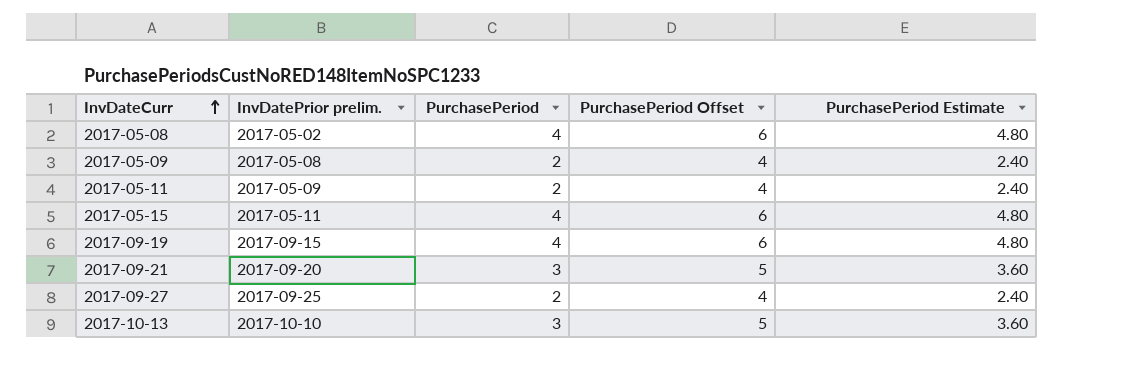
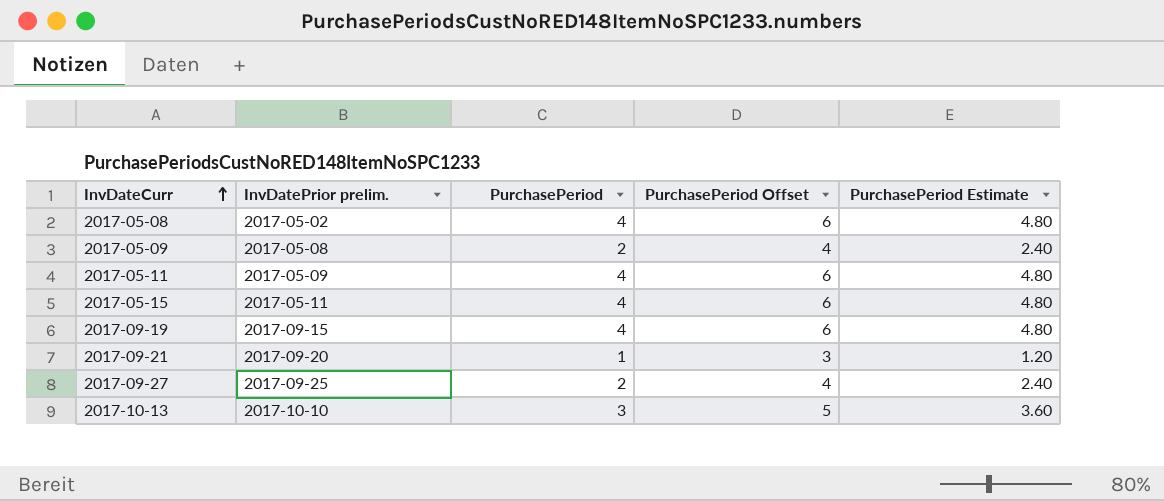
2017-05-11 | PurchasePeriod: 2 -> 4
2017-05-11 | PurchasePeriod Offset: 4 -> 6
2017-05-11 | PurchasePeriod Estimate: 2.40 -> 4.80
2017-09-21 | PurchasePeriod: 3 -> 1
2017-09-21 | PurchasePeriod Offset: 5 -> 3
2017-09-21 | PurchasePeriod Estimate: 3.60 -> 1.20

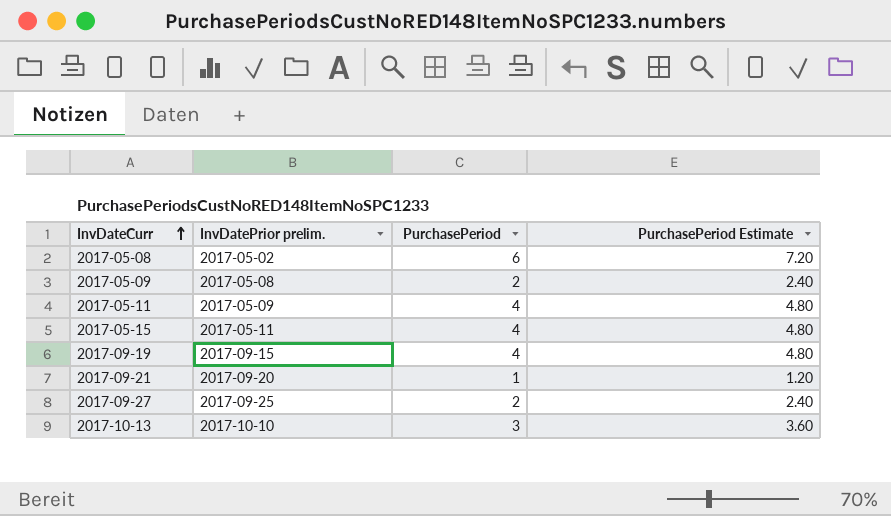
column PurchasePeriod Offset | formula: [PurchasePeriod] + 2 -> none
2017-05-08 | PurchasePeriod: 4 -> 6
2017-05-08 | PurchasePeriod Estimate: 4.80 -> 7.20

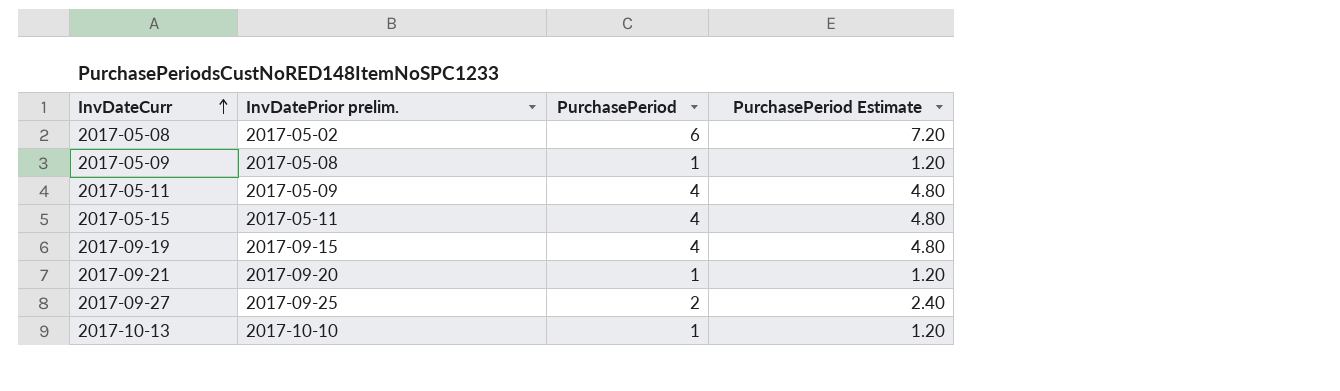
2017-05-09 | PurchasePeriod: 2 -> 1
2017-05-09 | PurchasePeriod Estimate: 2.40 -> 1.20
2017-10-13 | PurchasePeriod: 3 -> 1
2017-10-13 | PurchasePeriod Estimate: 3.60 -> 1.20

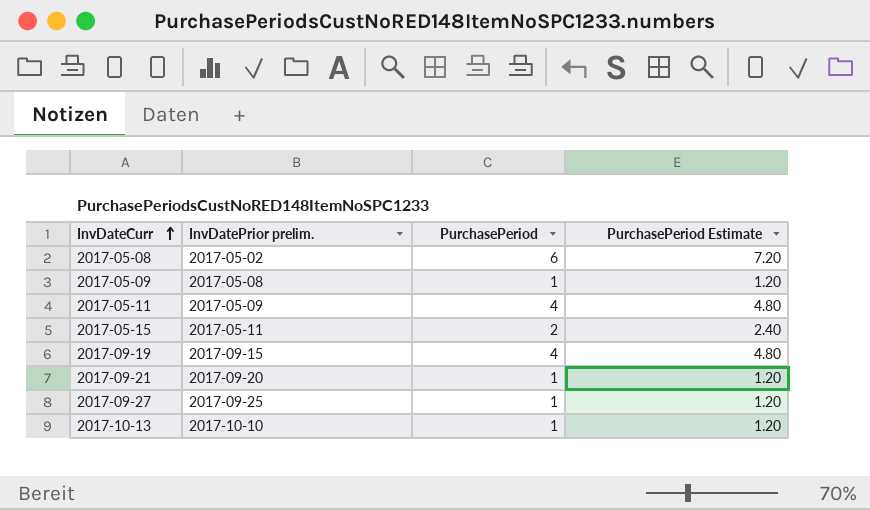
2017-05-15 | PurchasePeriod: 4 -> 2
2017-05-15 | PurchasePeriod Estimate: 4.80 -> 2.40
2017-09-27 | PurchasePeriod: 2 -> 1
2017-09-27 | PurchasePeriod Estimate: 2.40 -> 1.20

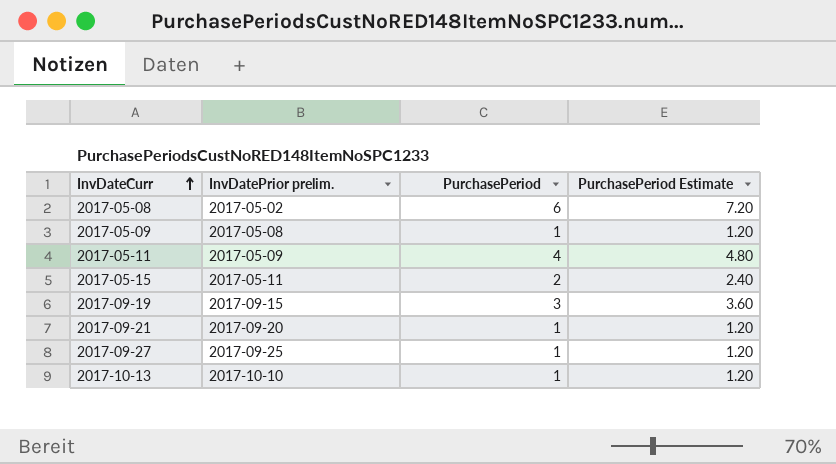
2017-09-19 | PurchasePeriod: 4 -> 3
2017-09-19 | PurchasePeriod Estimate: 4.80 -> 3.60

